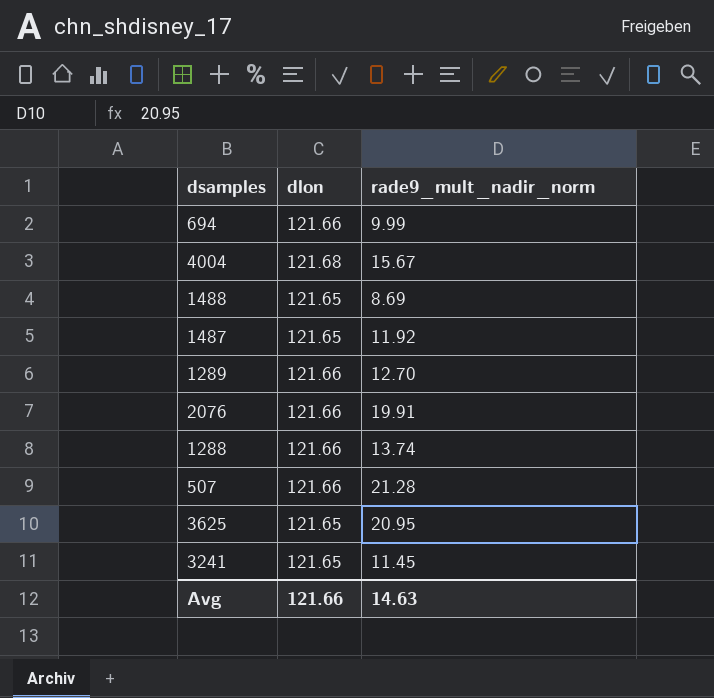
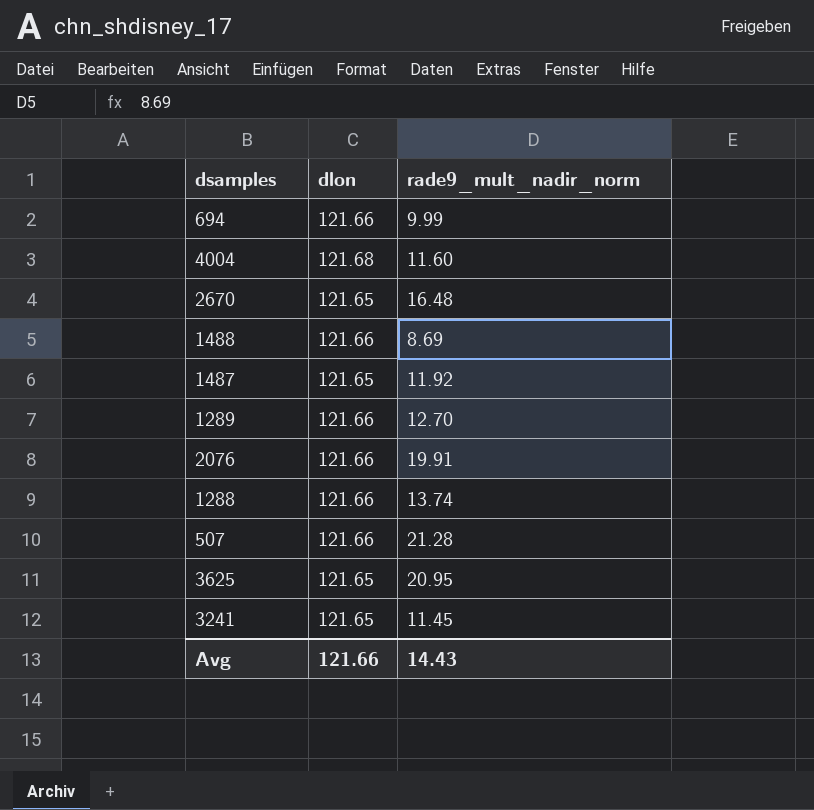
4004 | rade9_mult_nadir_norm: 15.67 -> 11.60
row 2670: none -> 121.65 | 16.48
1488 | dlon: 121.65 -> 121.66
Avg | rade9_mult_nadir_norm: 14.63 -> 14.43

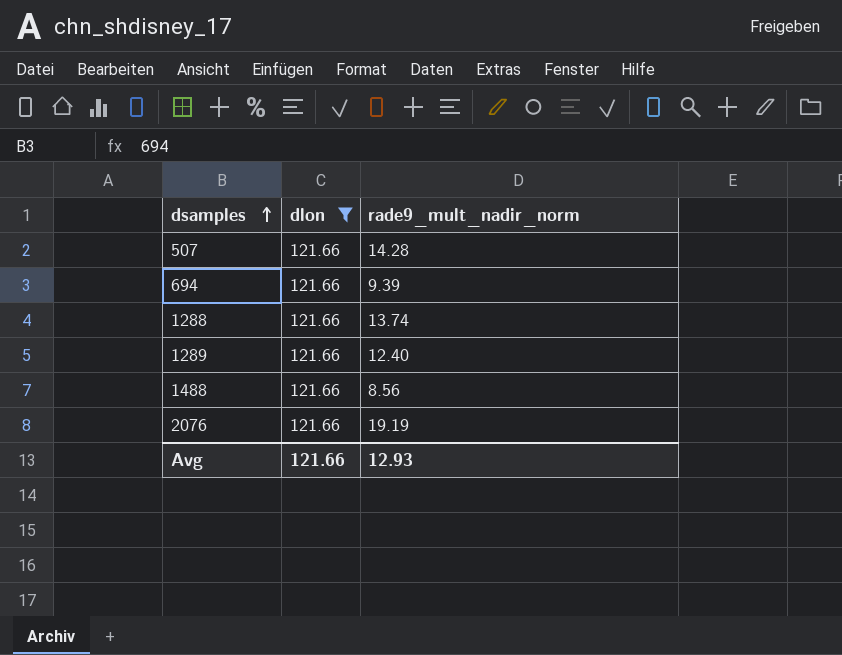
filter: none -> dlon = 121.66
row order: none -> dsamples ascending
507 | rade9_mult_nadir_norm: 21.28 -> 14.28
694 | rade9_mult_nadir_norm: 9.99 -> 9.39
1289 | rade9_mult_nadir_norm: 12.70 -> 12.40
1488 | rade9_mult_nadir_norm: 8.69 -> 8.56
2076 | rade9_mult_nadir_norm: 19.91 -> 19.19
Avg | rade9_mult_nadir_norm: 14.43 -> 12.93

